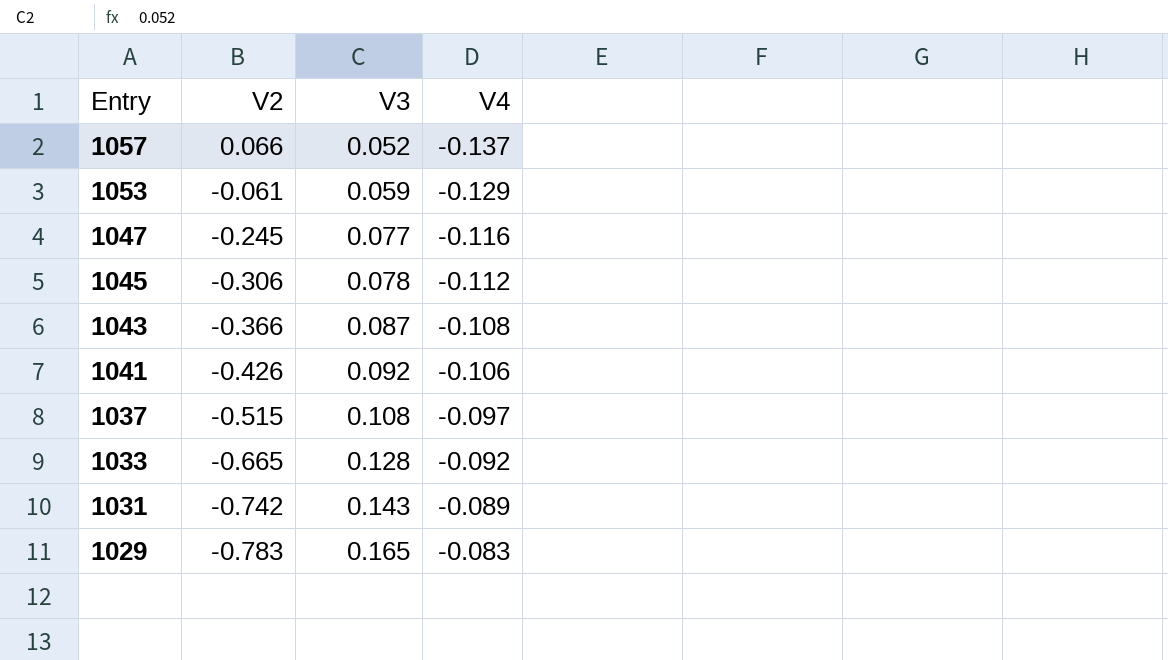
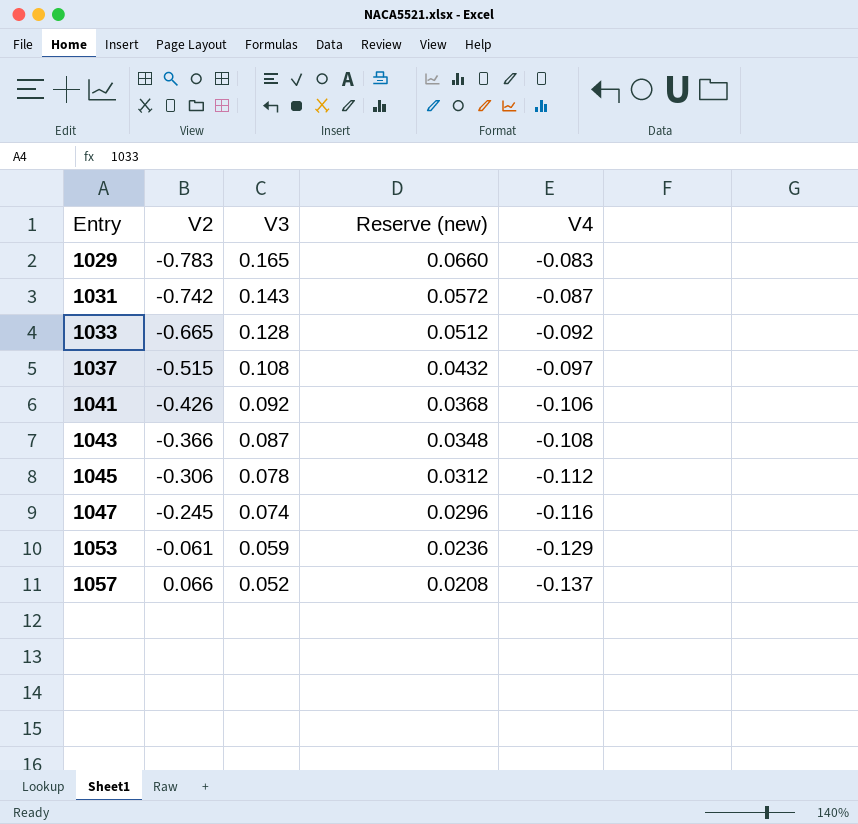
row order: Entry descending -> Entry ascending
column Reserve (new) | formula: none -> [V3] * 0.4
1031 | V4: -0.089 -> -0.087
1047 | V3: 0.077 -> 0.074

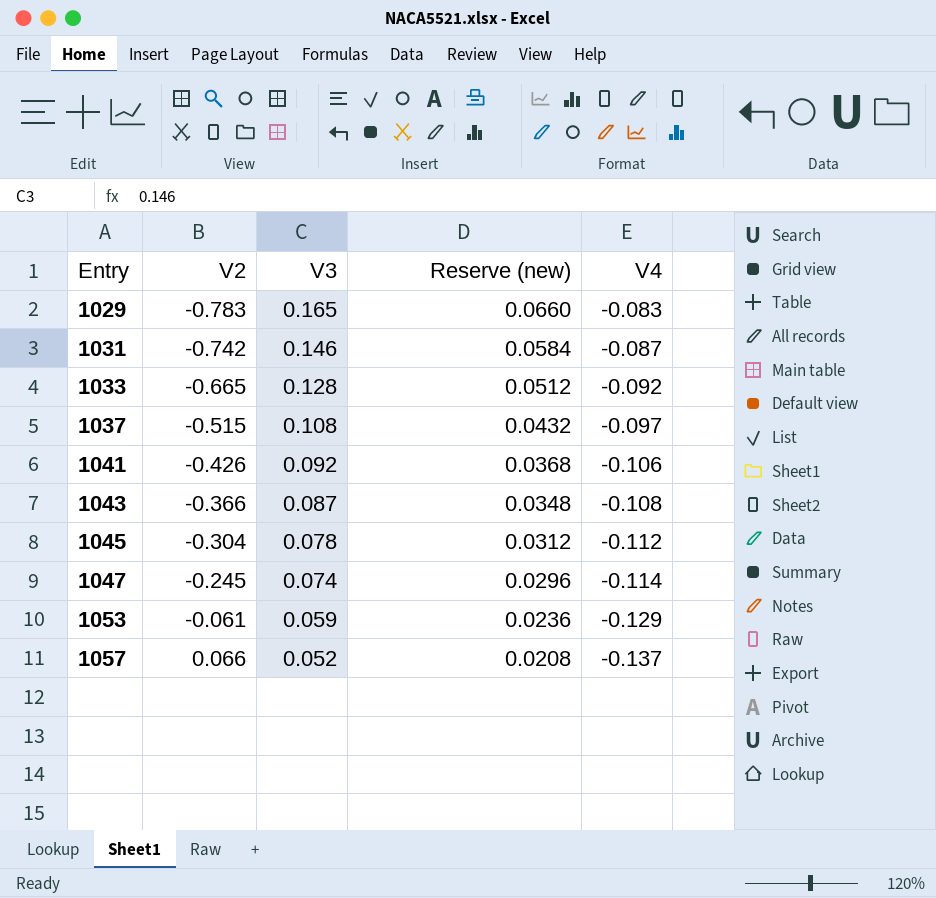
1031 | V3: 0.143 -> 0.146
1031 | Reserve (new): 0.0572 -> 0.0584
1045 | V2: -0.306 -> -0.304
1047 | V4: -0.116 -> -0.114

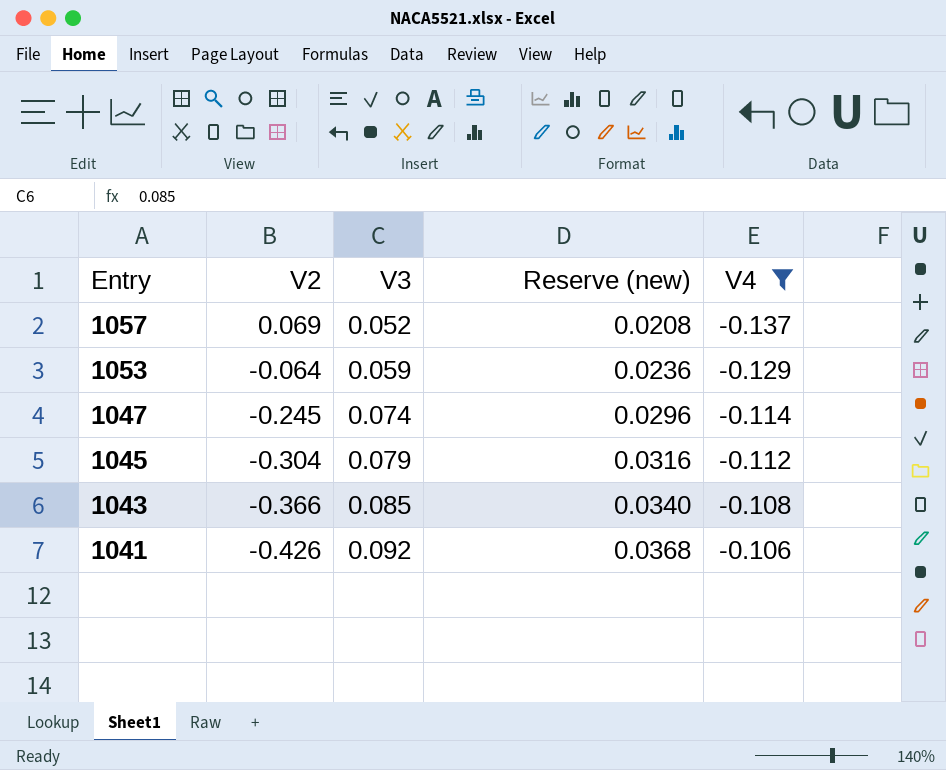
filter: none -> V4 <= -0.106
row order: Entry ascending -> Entry descending
1057 | V2: 0.066 -> 0.069
1053 | V2: -0.061 -> -0.064
1045 | V3: 0.078 -> 0.079
1045 | Reserve (new): 0.0312 -> 0.0316
1043 | V3: 0.087 -> 0.085
1043 | Reserve (new): 0.0348 -> 0.0340

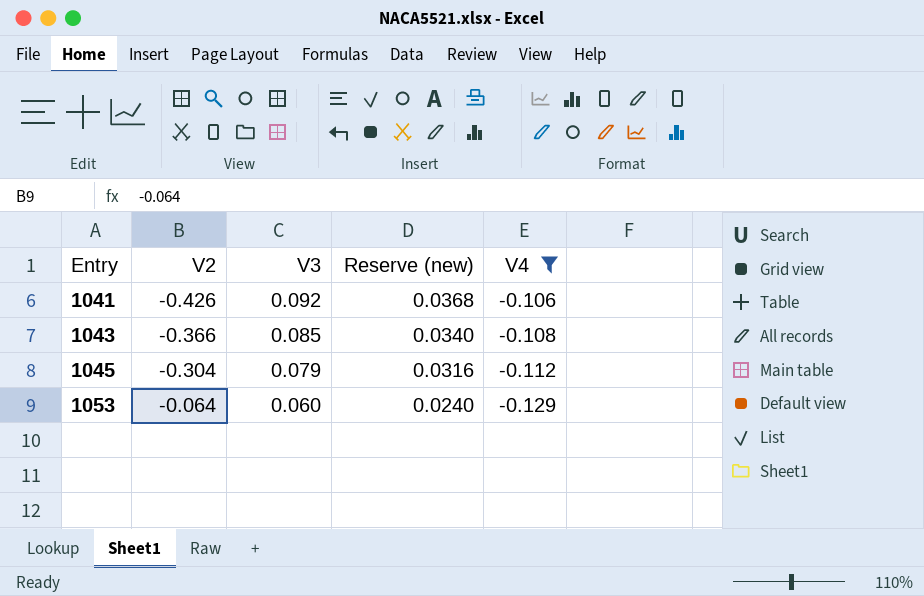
row order: Entry descending -> Entry ascending
row 1057: 0.069 | 0.052 | 0.0208 | -0.137 -> none
row 1047: -0.245 | 0.074 | 0.0296 | -0.114 -> none
1053 | V3: 0.059 -> 0.060
1053 | Reserve (new): 0.0236 -> 0.0240

